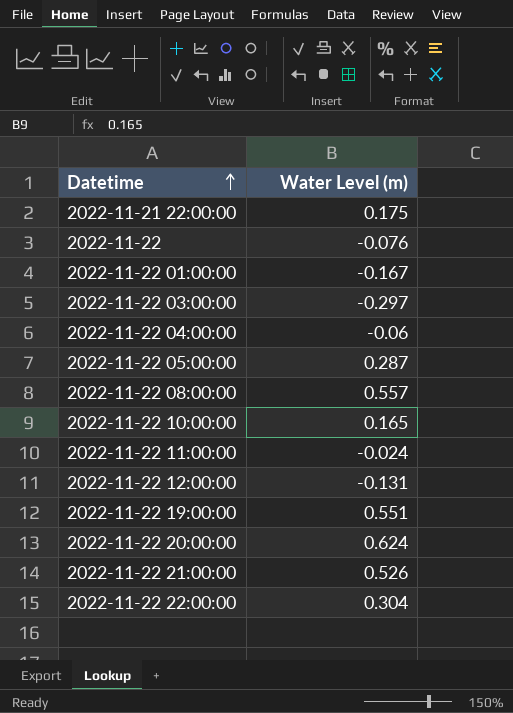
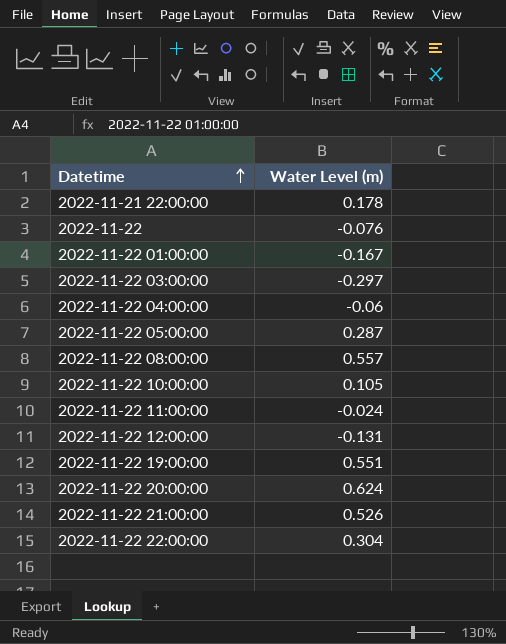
2022-11-21 22:00:00 | Water Level (m): 0.175 -> 0.178
2022-11-22 10:00:00 | Water Level (m): 0.165 -> 0.105

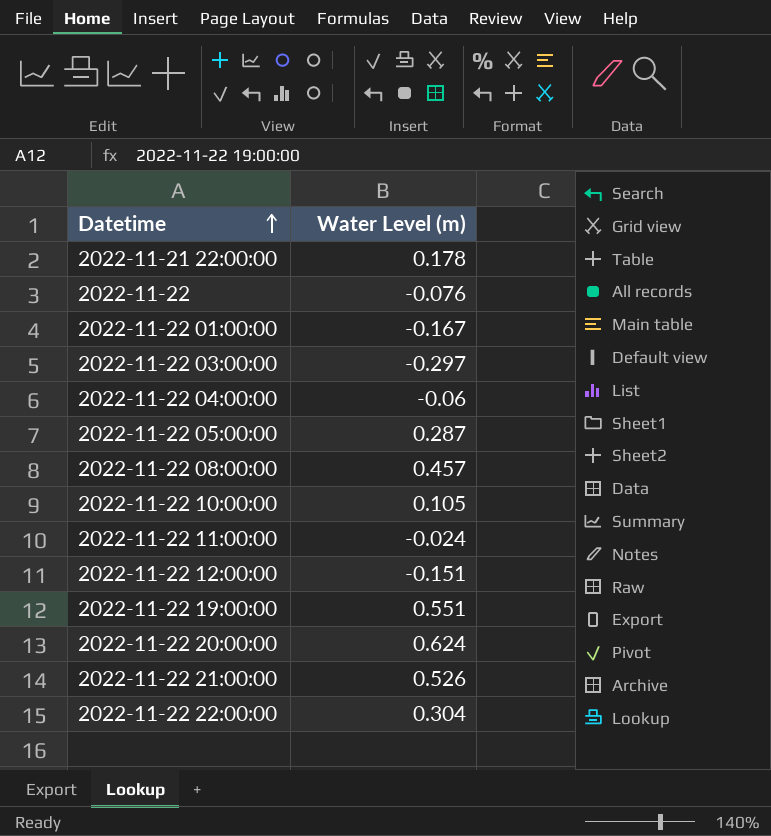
2022-11-22 08:00:00 | Water Level (m): 0.557 -> 0.457
2022-11-22 12:00:00 | Water Level (m): -0.131 -> -0.151

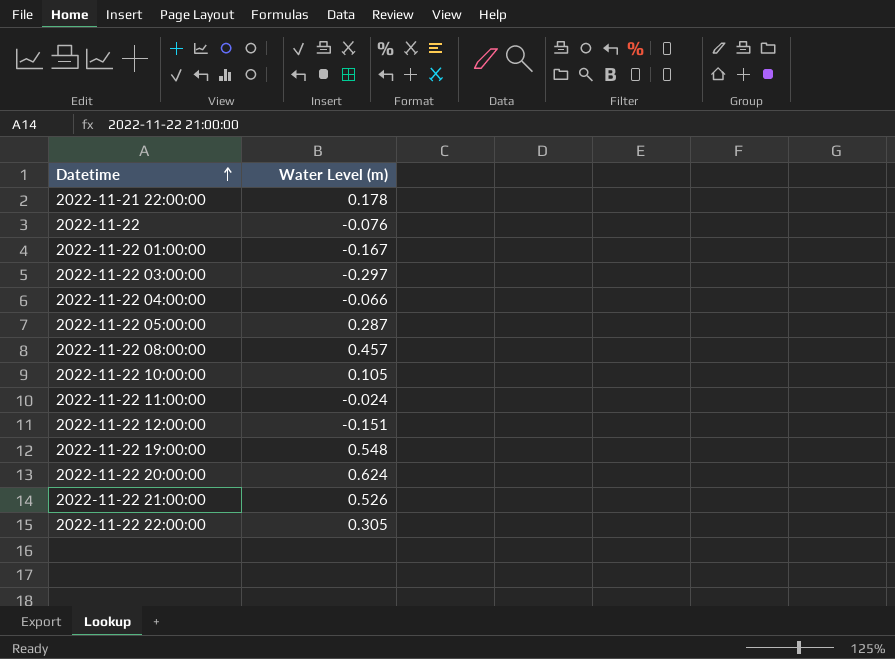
2022-11-22 04:00:00 | Water Level (m): -0.06 -> -0.066
2022-11-22 19:00:00 | Water Level (m): 0.551 -> 0.548
2022-11-22 22:00:00 | Water Level (m): 0.304 -> 0.305

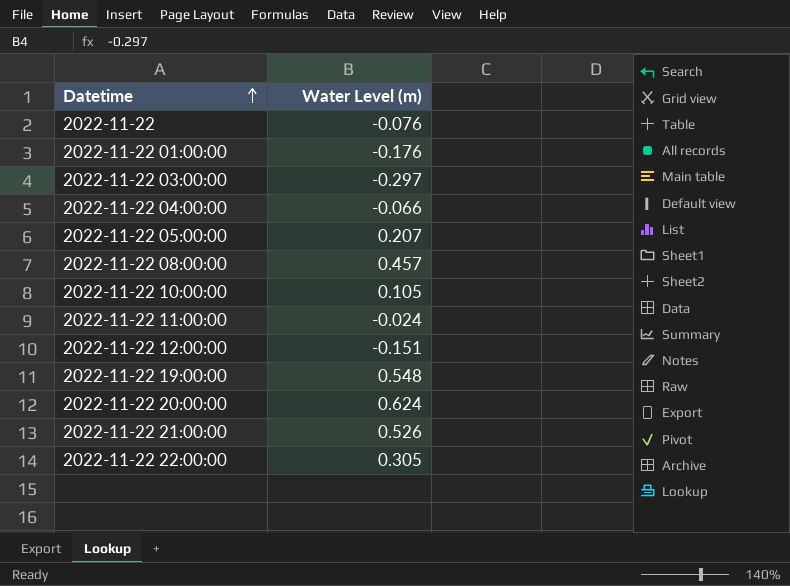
row 2022-11-21 22:00:00: 0.178 -> none
2022-11-22 01:00:00 | Water Level (m): -0.167 -> -0.176
2022-11-22 05:00:00 | Water Level (m): 0.287 -> 0.207

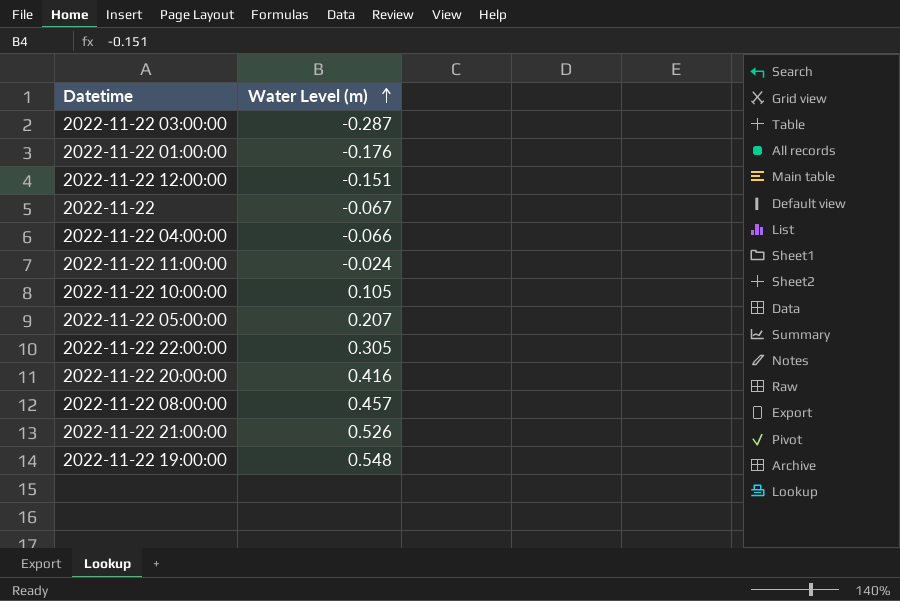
row order: Datetime ascending -> Water Level (m) ascending
2022-11-22 03:00:00 | Water Level (m): -0.297 -> -0.287
2022-11-22 | Water Level (m): -0.076 -> -0.067
2022-11-22 20:00:00 | Water Level (m): 0.624 -> 0.416

